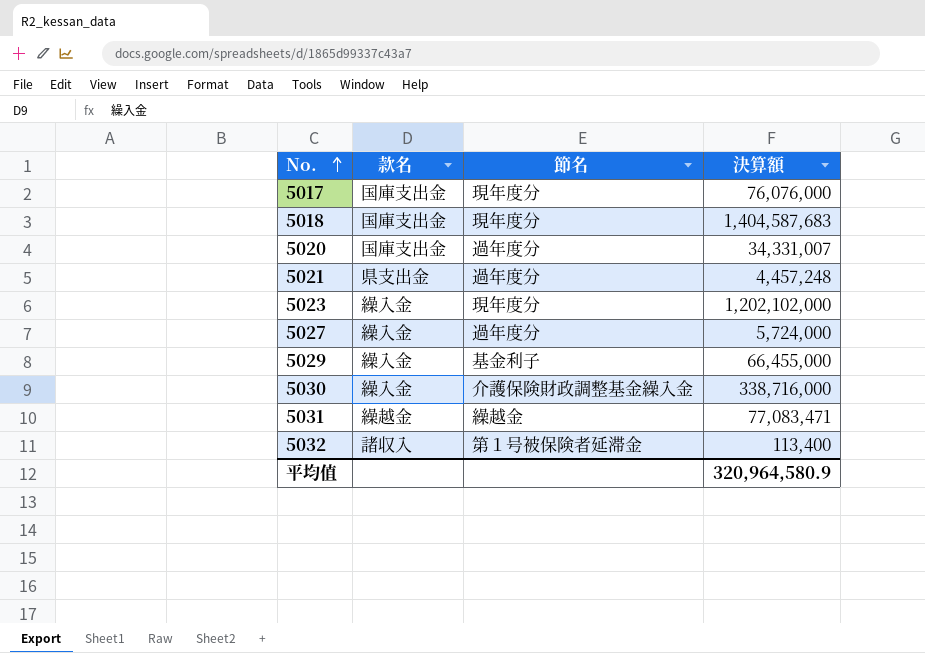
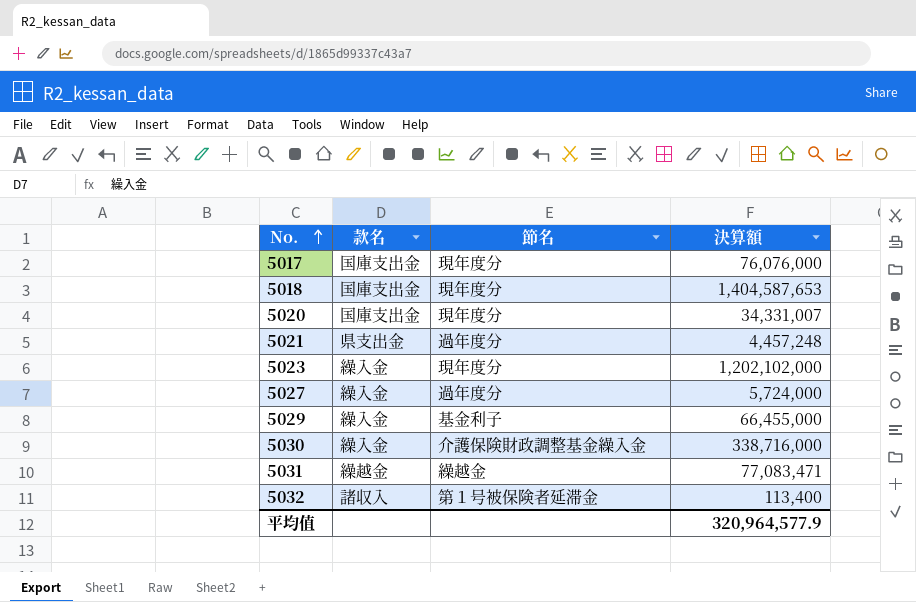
5018 | 決算額: 1,404,587,683 -> 1,404,587,653
5020 | 節名: 過年度分 -> 現年度分
平均值 | 決算額: 320,964,580.9 -> 320,964,577.9

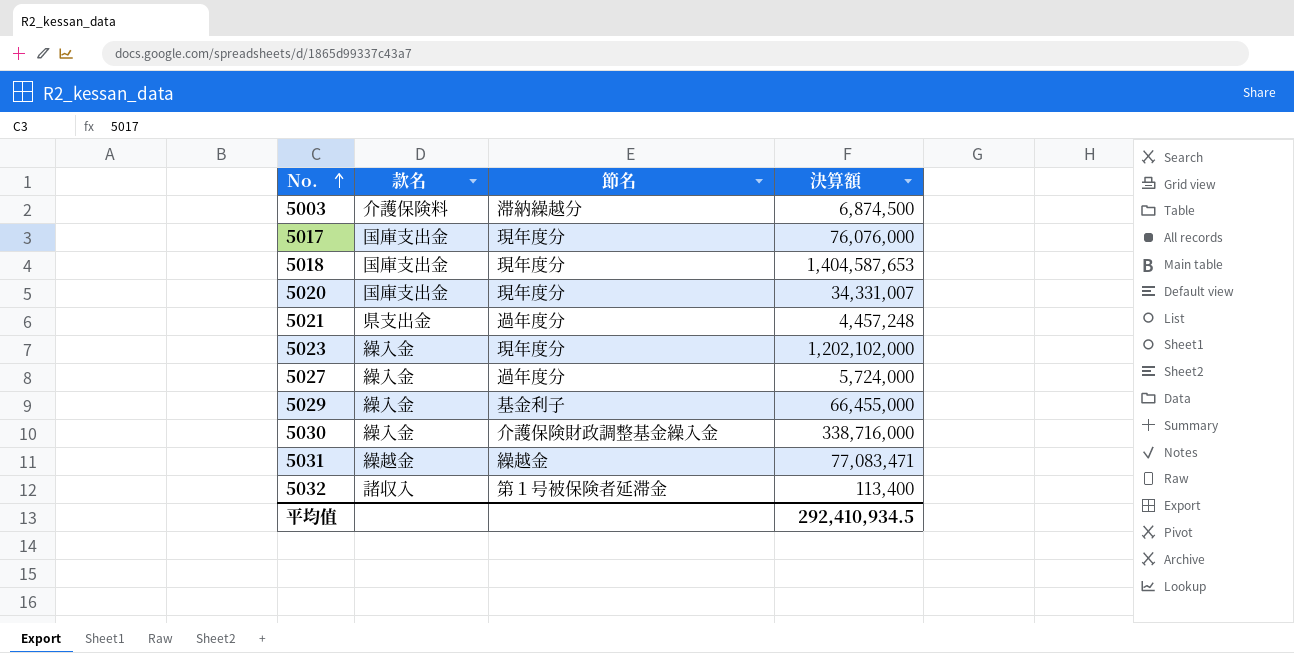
row 5003: none -> 介護保険料 | 滞納繰越分 | 6,874,500
平均值 | 決算額: 320,964,577.9 -> 292,410,934.5

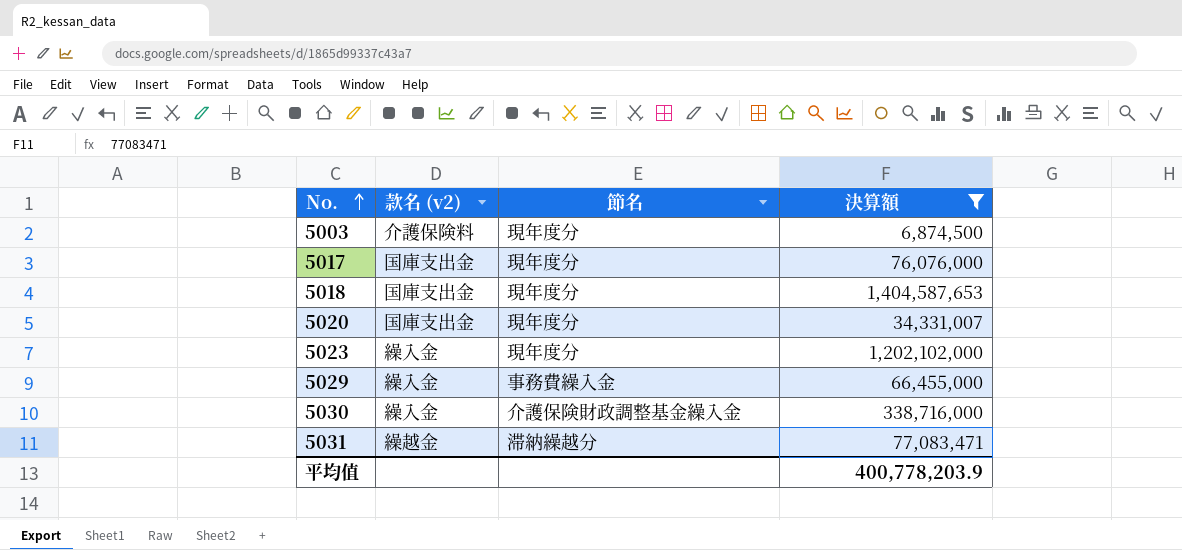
filter: none -> 決算額 >= 6,874,500
column name: 款名 -> 款名 (v2)
5003 | 節名: 滞納繰越分 -> 現年度分
5029 | 節名: 基金利子 -> 事務費繰入金
5031 | 節名: 繰越金 -> 滞納繰越分
平均值 | 決算額: 292,410,934.5 -> 400,778,203.9

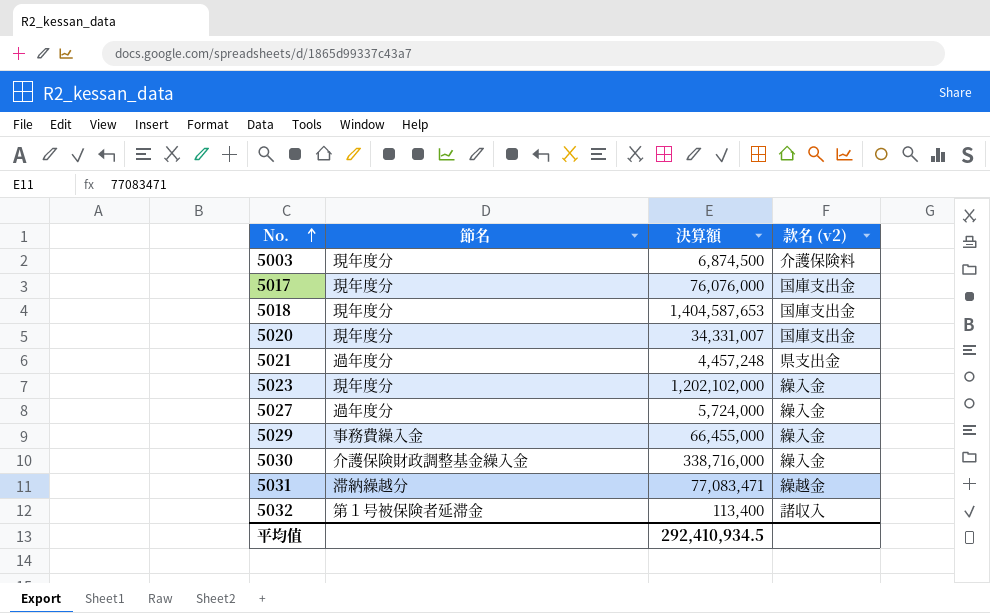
filter: 決算額 >= 6,874,500 -> none
column 款名 (v2) | position: 2 -> 4
平均值 | 決算額: 400,778,203.9 -> 292,410,934.5

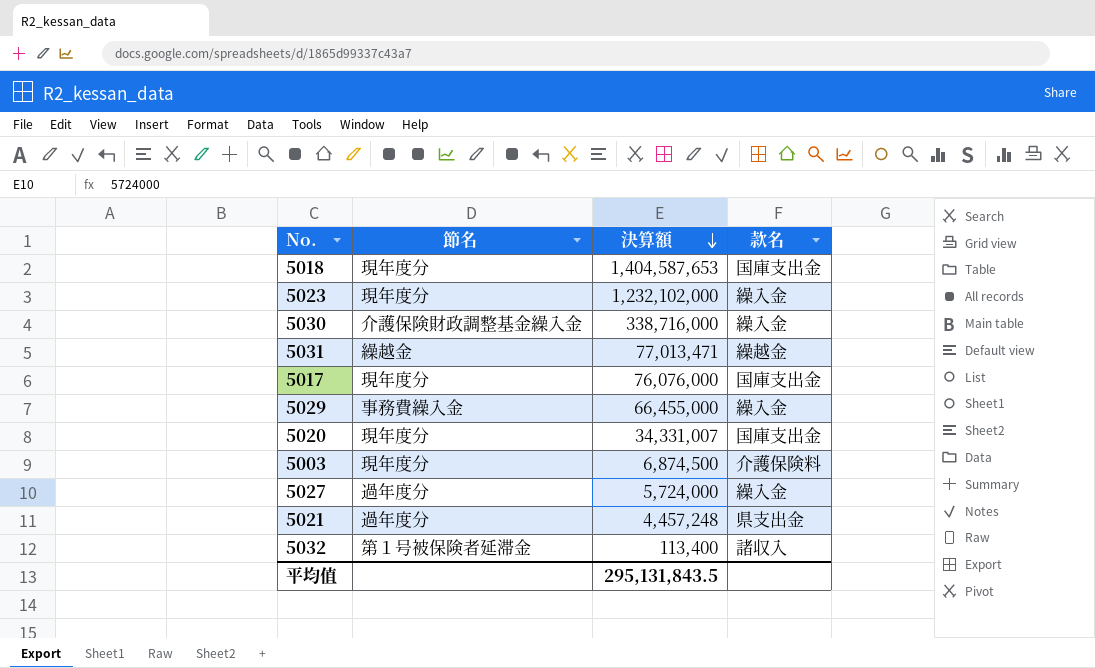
row order: No. ascending -> 決算額 descending
column name: 款名 (v2) -> 款名
5023 | 決算額: 1,202,102,000 -> 1,232,102,000
5031 | 節名: 滞納繰越分 -> 繰越金
5031 | 決算額: 77,083,471 -> 77,013,471
平均值 | 決算額: 292,410,934.5 -> 295,131,843.5

